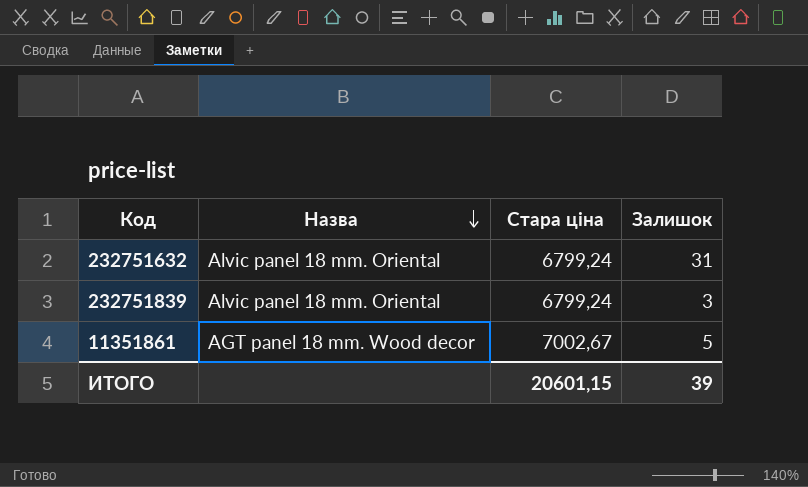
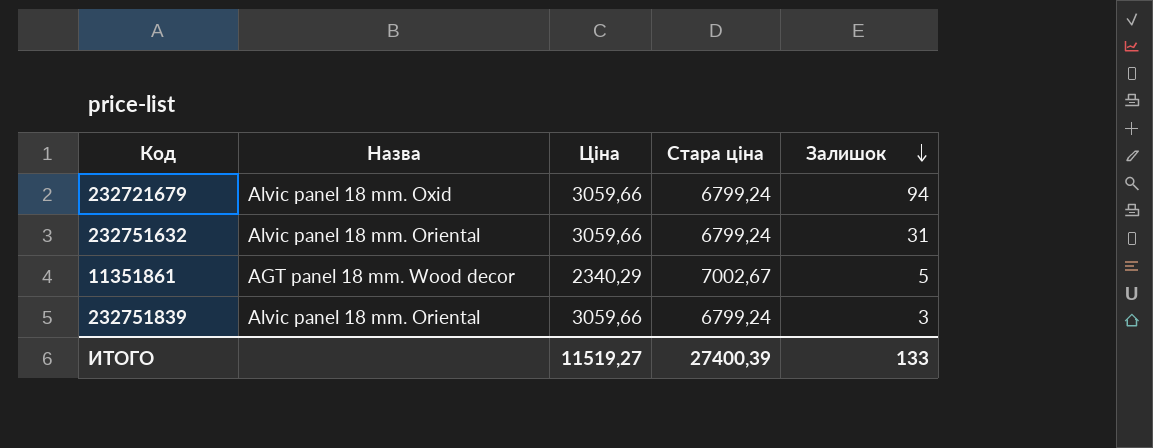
row order: Назва descending -> Залишок descending
column Ціна | position: none -> 3
row 232721679: none -> Alvic panel 18 mm. Oxid | 3059,66 | 6799,24 | 94
ИТОГО | Стара ціна: 20601,15 -> 27400,39
ИТОГО | Залишок: 39 -> 133

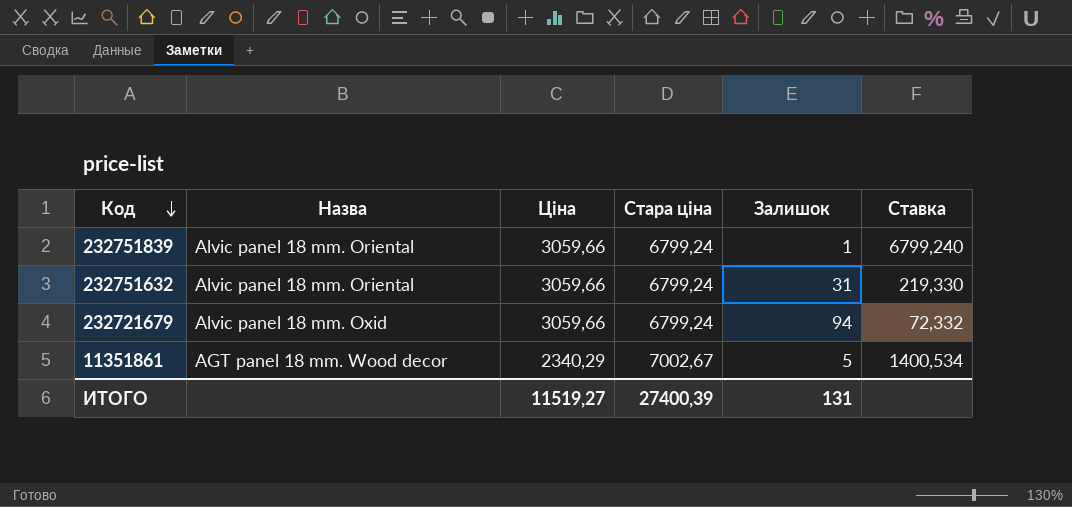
row order: Залишок descending -> Код descending
column Ставка | formula: none -> [Стара ціна] / [Залишок]
232751839 | Залишок: 3 -> 1
ИТОГО | Залишок: 133 -> 131

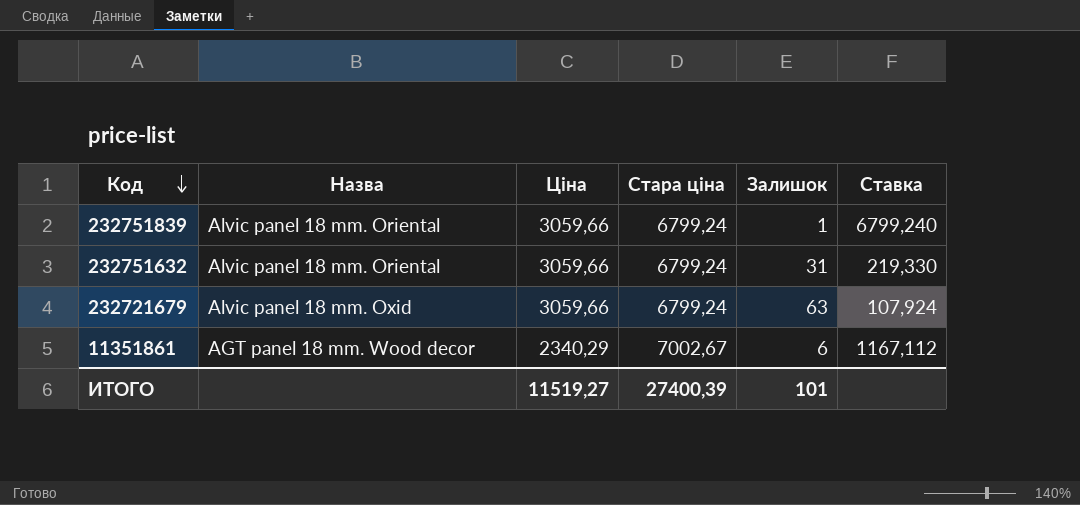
232721679 | Залишок: 94 -> 63
232721679 | Ставка: 72,332 -> 107,924
11351861 | Залишок: 5 -> 6
11351861 | Ставка: 1400,534 -> 1167,112
ИТОГО | Залишок: 131 -> 101

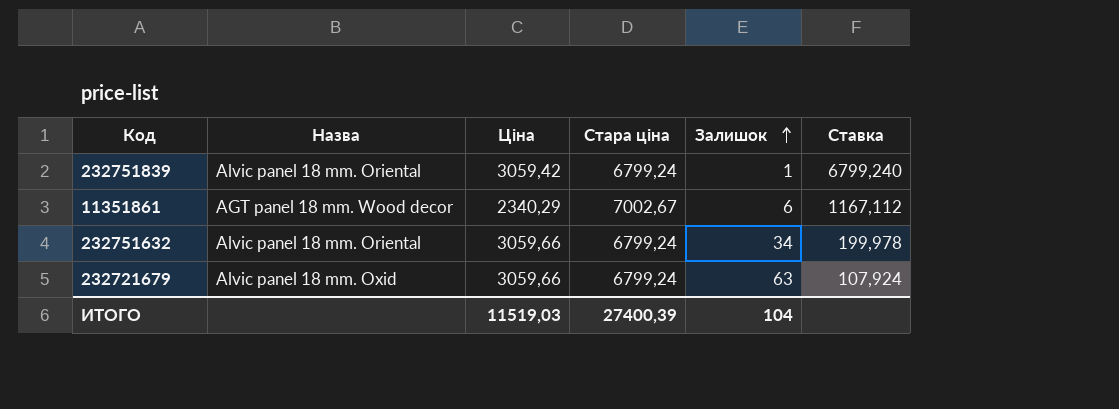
row order: Код descending -> Залишок ascending
232751839 | Ціна: 3059,66 -> 3059,42
232751632 | Залишок: 31 -> 34
232751632 | Ставка: 219,330 -> 199,978
ИТОГО | Ціна: 11519,27 -> 11519,03
ИТОГО | Залишок: 101 -> 104

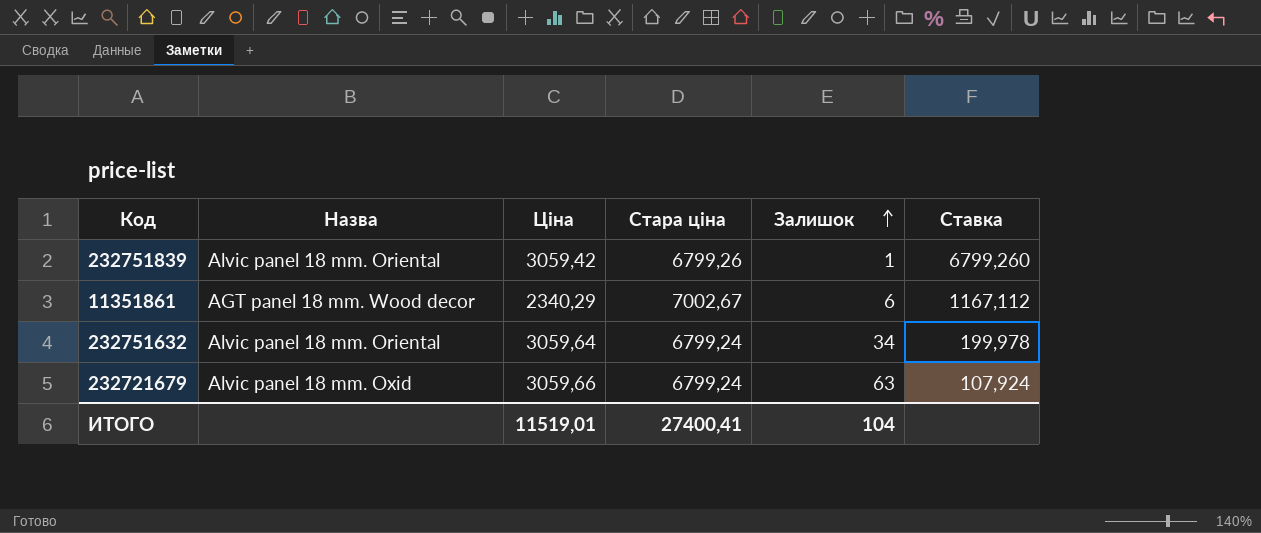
232751839 | Стара ціна: 6799,24 -> 6799,26
232751839 | Ставка: 6799,240 -> 6799,260
232751632 | Ціна: 3059,66 -> 3059,64
ИТОГО | Ціна: 11519,03 -> 11519,01
ИТОГО | Стара ціна: 27400,39 -> 27400,41

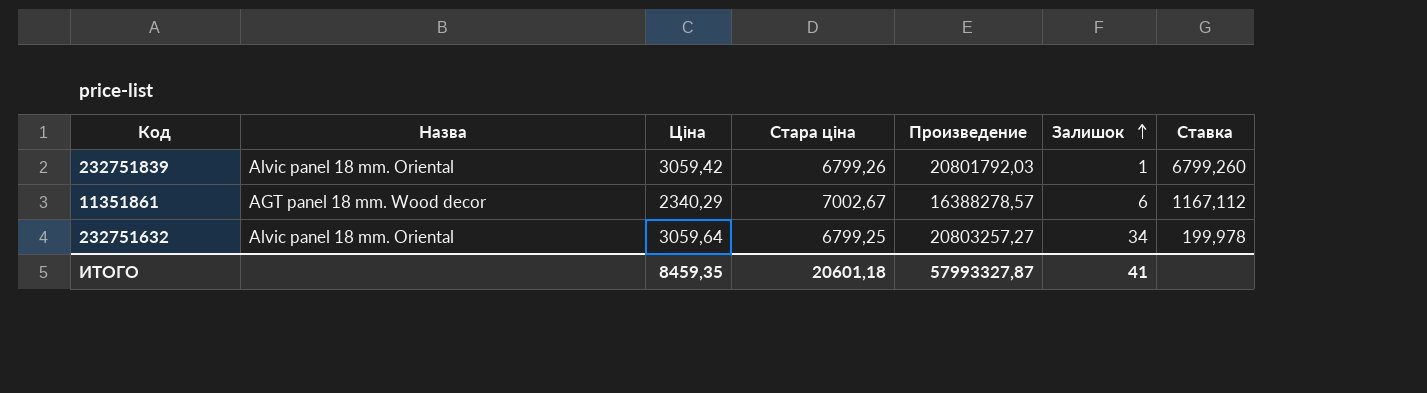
column Произведение | formula: none -> [Ціна] * [Стара ціна]
row 232721679: Alvic panel 18 mm. Oxid | 3059,66 | 6799,24 | 63 | 107,924 -> none
232751632 | Стара ціна: 6799,24 -> 6799,25
ИТОГО | Ціна: 11519,01 -> 8459,35
ИТОГО | Стара ціна: 27400,41 -> 20601,18
ИТОГО | Залишок: 104 -> 41

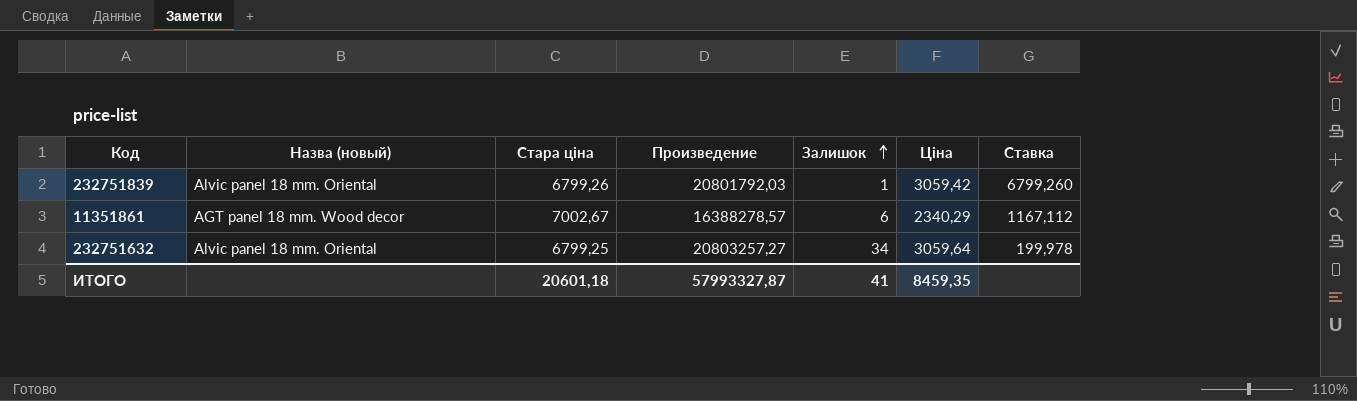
column name: Назва -> Назва (новый)
column Ціна | position: 3 -> 6

